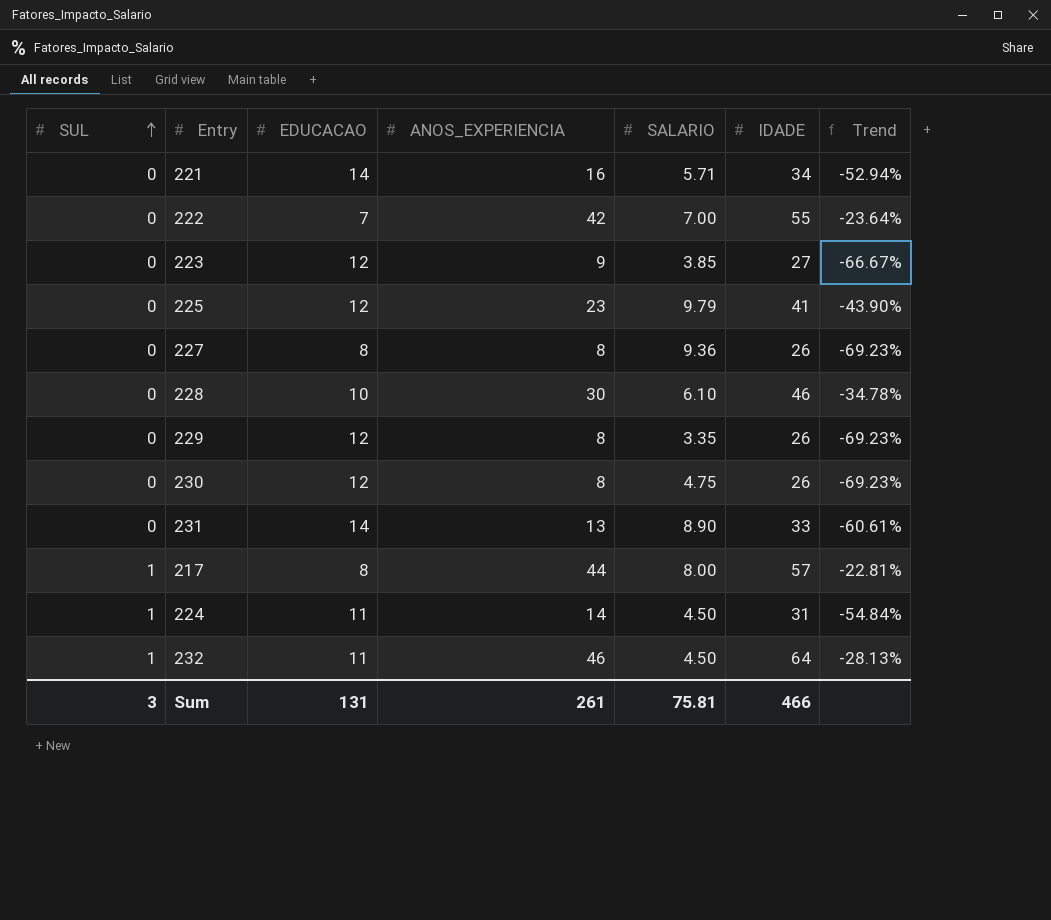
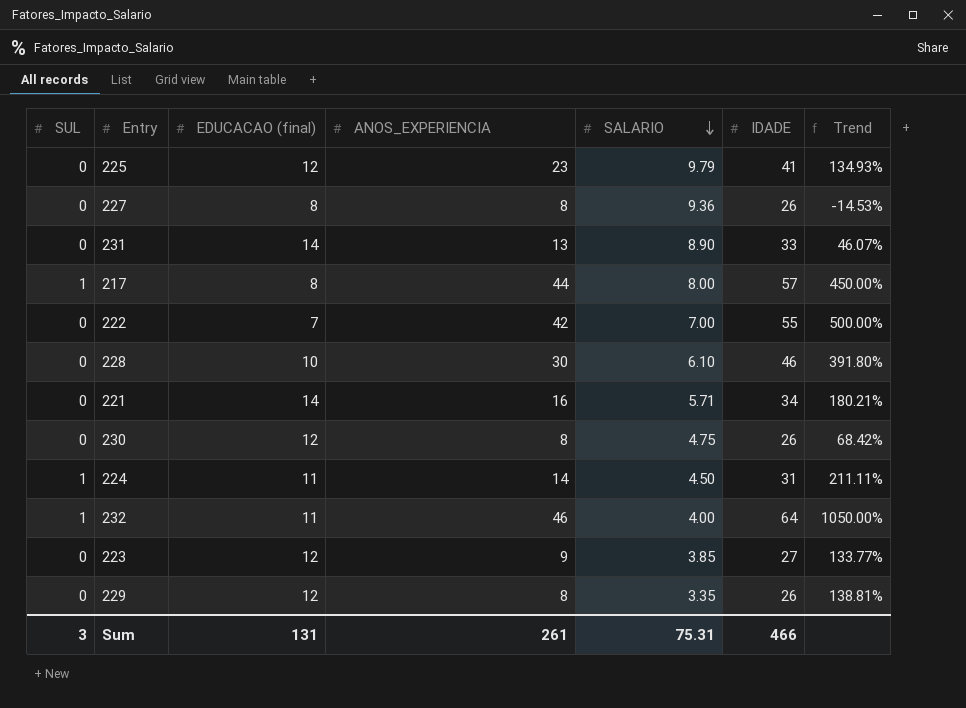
row order: SUL ascending -> SALARIO descending
column name: EDUCACAO -> EDUCACAO (final)
column Trend | formula: ([ANOS_EXPERIENCIA] - [IDADE]) / [IDADE] -> ([ANOS_EXPERIENCIA] - [SALARIO]) / [SALARIO]
232 | SALARIO: 4.50 -> 4.00
Sum | SALARIO: 75.81 -> 75.31

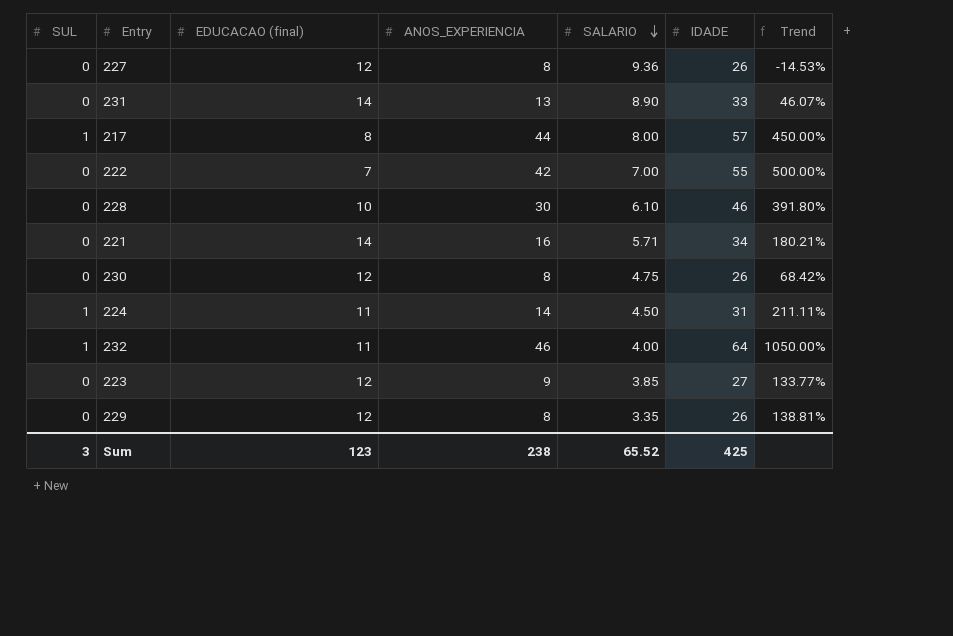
row 225: 0 | 12 | 23 | 9.79 | 41 | 134.93% -> none
227 | EDUCACAO (final): 8 -> 12
Sum | EDUCACAO (final): 131 -> 123
Sum | ANOS_EXPERIENCIA: 261 -> 238
Sum | SALARIO: 75.31 -> 65.52
Sum | IDADE: 466 -> 425

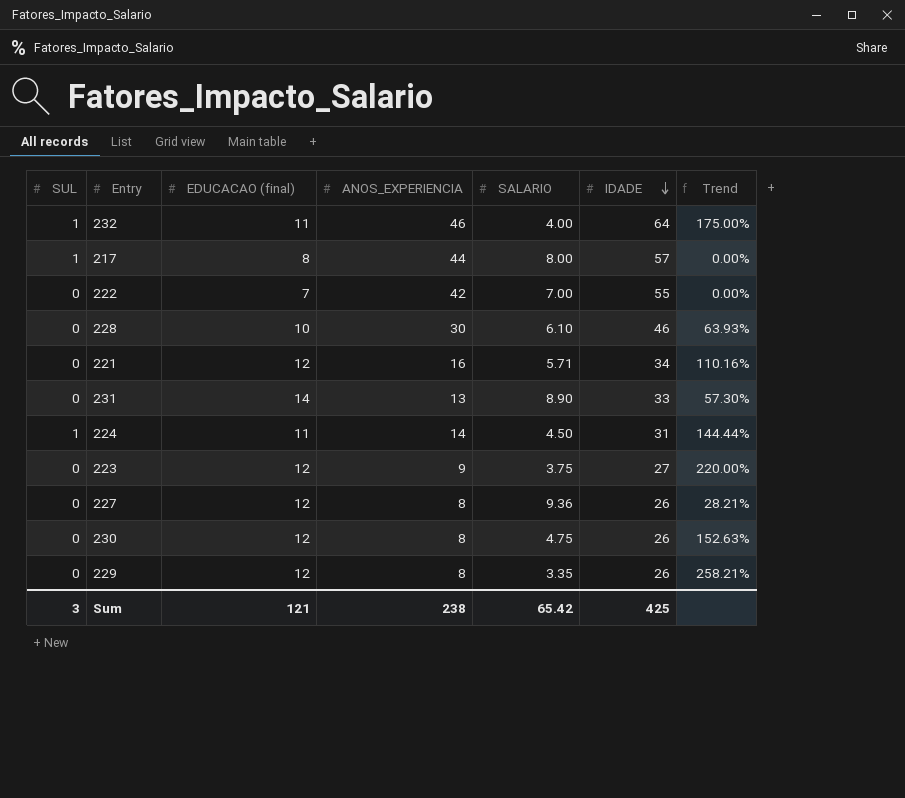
row order: SALARIO descending -> IDADE descending
column Trend | formula: ([ANOS_EXPERIENCIA] - [SALARIO]) / [SALARIO] -> ([EDUCACAO (final)] - [SALARIO]) / [SALARIO]
221 | EDUCACAO (final): 14 -> 12
223 | SALARIO: 3.85 -> 3.75
Sum | EDUCACAO (final): 123 -> 121
Sum | SALARIO: 65.52 -> 65.42

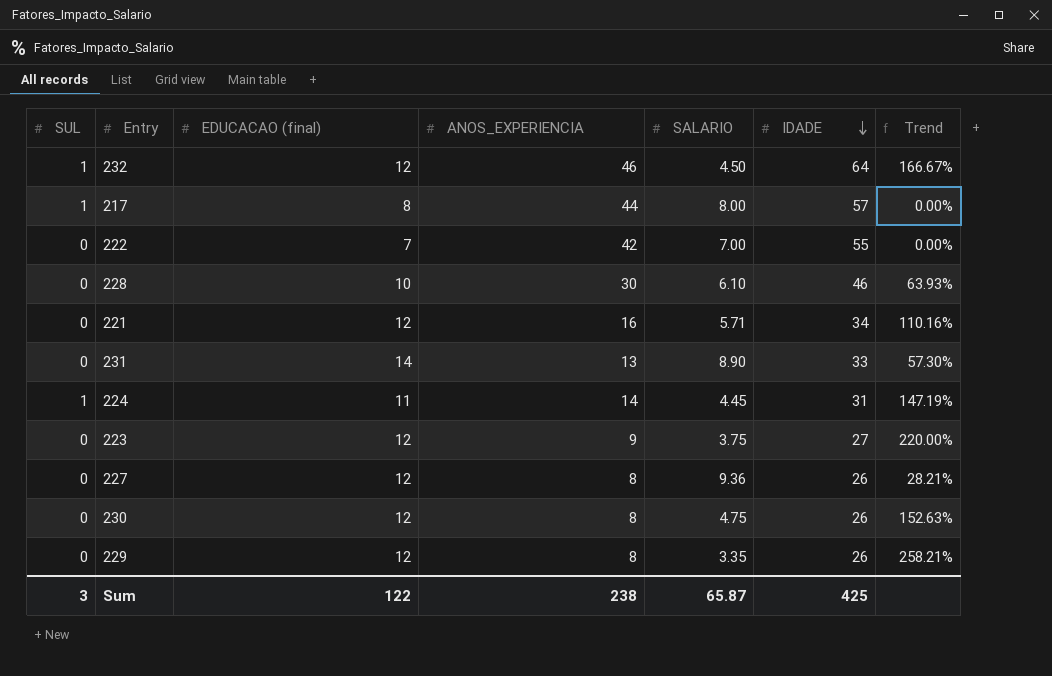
232 | EDUCACAO (final): 11 -> 12
232 | SALARIO: 4.00 -> 4.50
232 | Trend: 175.00% -> 166.67%
224 | SALARIO: 4.50 -> 4.45
224 | Trend: 144.44% -> 147.19%
Sum | EDUCACAO (final): 121 -> 122
Sum | SALARIO: 65.42 -> 65.87

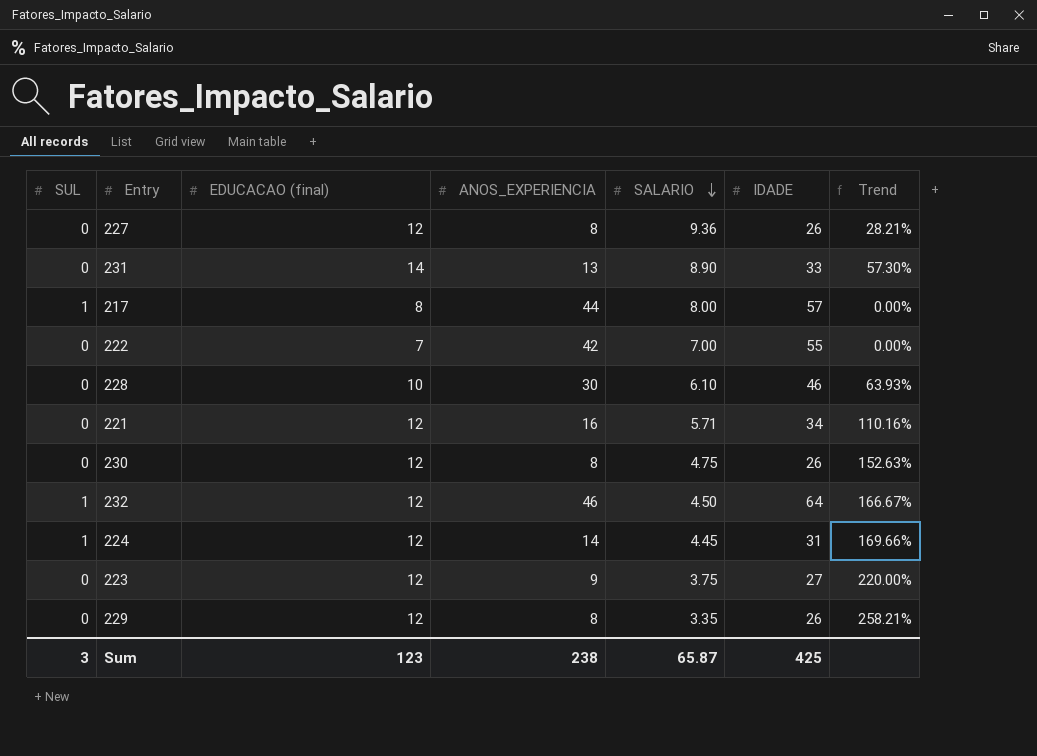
row order: IDADE descending -> SALARIO descending
224 | EDUCACAO (final): 11 -> 12
224 | Trend: 147.19% -> 169.66%
Sum | EDUCACAO (final): 122 -> 123

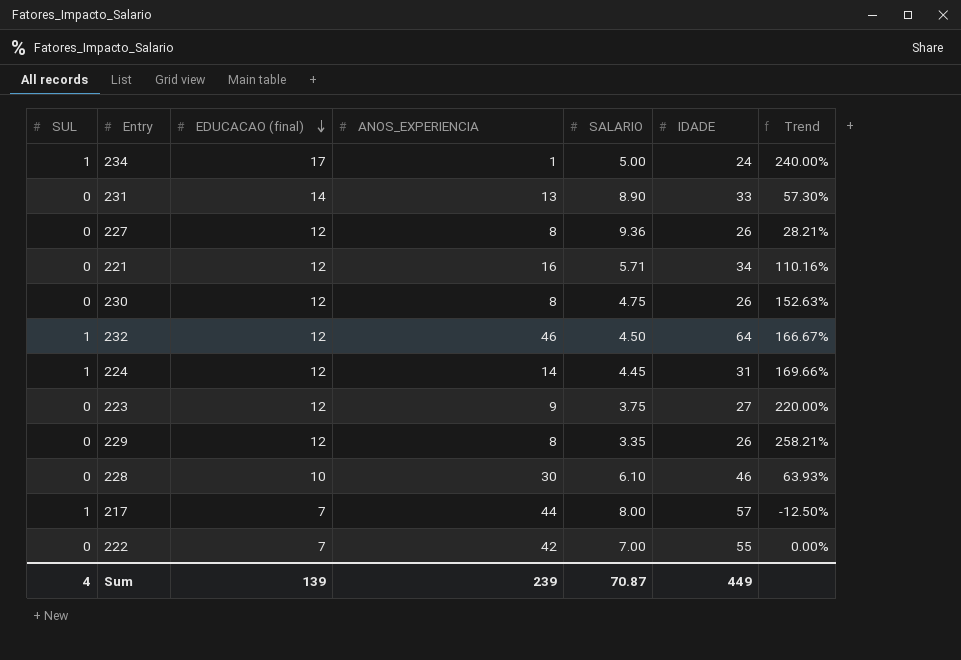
row order: SALARIO descending -> EDUCACAO (final) descending
row 234: none -> 1 | 17 | 1 | 5.00 | 24 | 240.00%
217 | EDUCACAO (final): 8 -> 7
217 | Trend: 0.00% -> -12.50%
Sum | SUL: 3 -> 4
Sum | EDUCACAO (final): 123 -> 139
Sum | ANOS_EXPERIENCIA: 238 -> 239
Sum | SALARIO: 65.87 -> 70.87
Sum | IDADE: 425 -> 449

